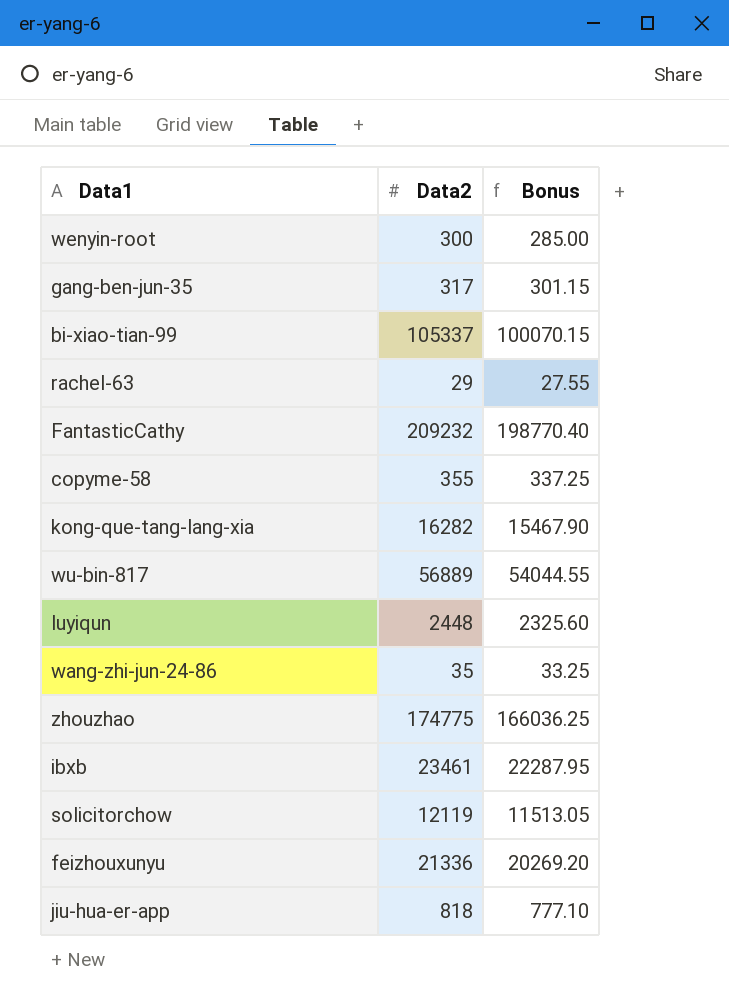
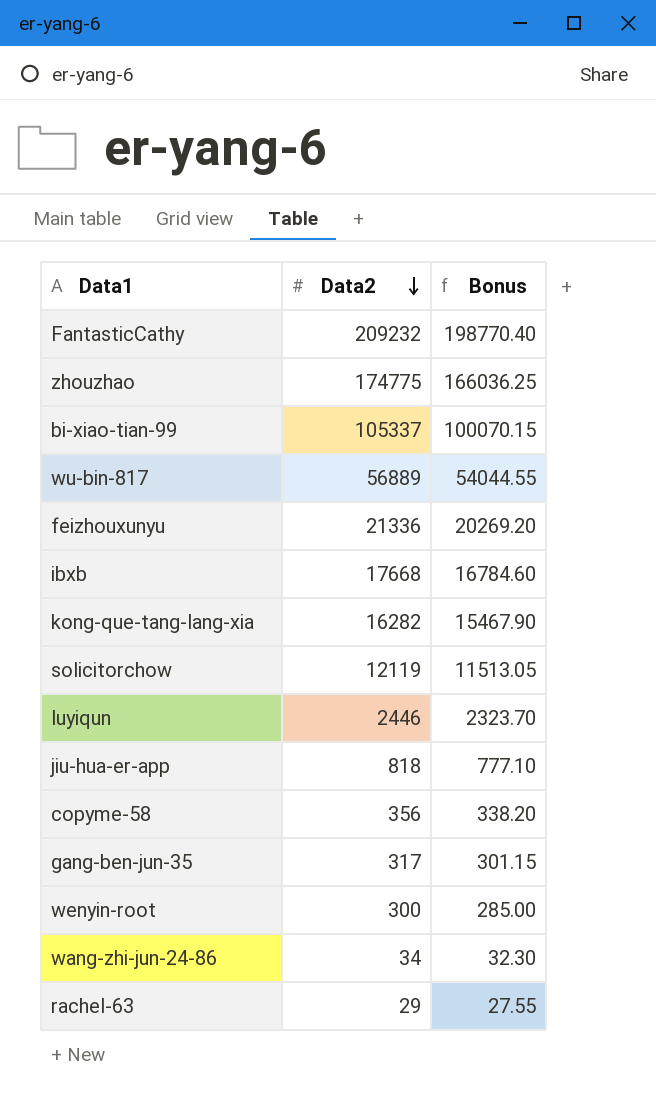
row order: none -> Data2 descending
ibxb | Data2: 23461 -> 17668
ibxb | Bonus: 22287.95 -> 16784.60
luyiqun | Data2: 2448 -> 2446
luyiqun | Bonus: 2325.60 -> 2323.70
copyme-58 | Data2: 355 -> 356
copyme-58 | Bonus: 337.25 -> 338.20
wang-zhi-jun-24-86 | Data2: 35 -> 34
wang-zhi-jun-24-86 | Bonus: 33.25 -> 32.30

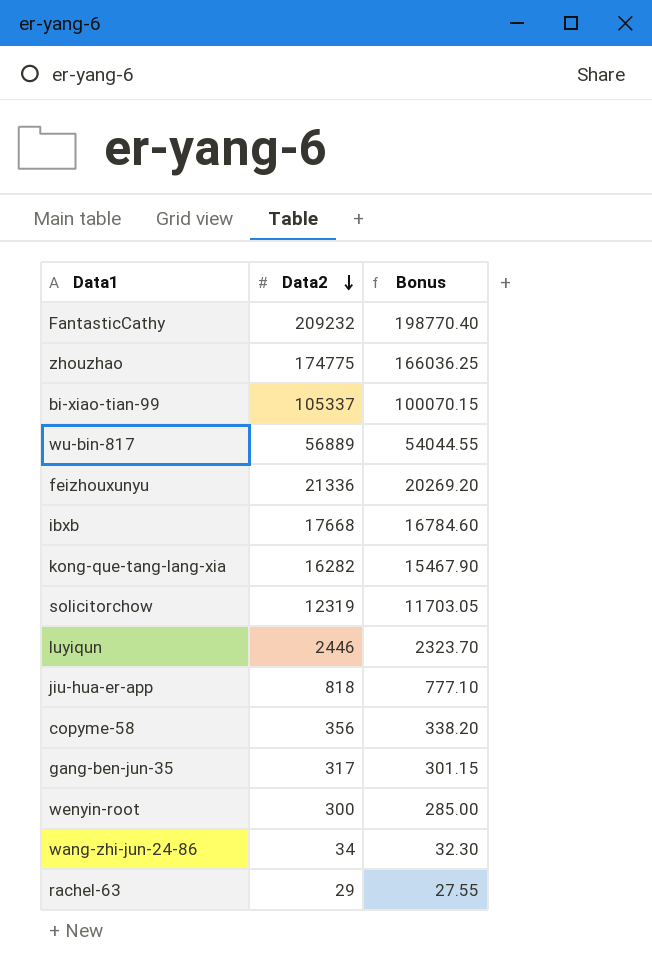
solicitorchow | Data2: 12119 -> 12319
solicitorchow | Bonus: 11513.05 -> 11703.05

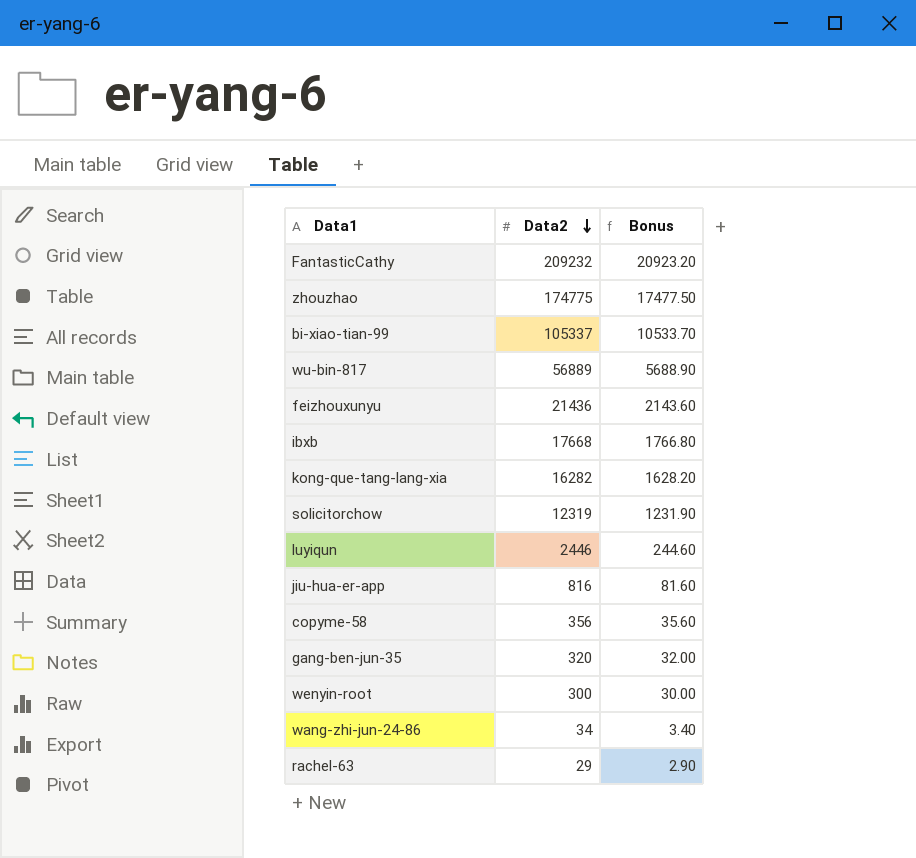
column Bonus | formula: [Data2] * 0.95 -> [Data2] * 0.1
feizhouxunyu | Data2: 21336 -> 21436
jiu-hua-er-app | Data2: 818 -> 816
gang-ben-jun-35 | Data2: 317 -> 320

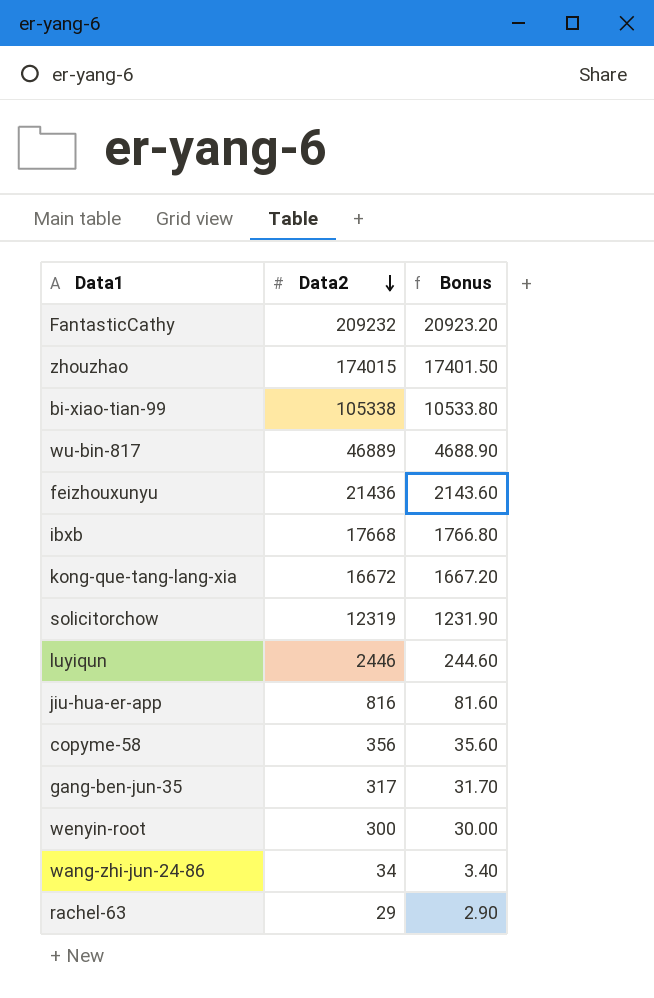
zhouzhao | Data2: 174775 -> 174015
zhouzhao | Bonus: 17477.50 -> 17401.50
bi-xiao-tian-99 | Data2: 105337 -> 105338
bi-xiao-tian-99 | Bonus: 10533.70 -> 10533.80
wu-bin-817 | Data2: 56889 -> 46889
wu-bin-817 | Bonus: 5688.90 -> 4688.90
kong-que-tang-lang-xia | Data2: 16282 -> 16672
kong-que-tang-lang-xia | Bonus: 1628.20 -> 1667.20
gang-ben-jun-35 | Data2: 320 -> 317
gang-ben-jun-35 | Bonus: 32.00 -> 31.70

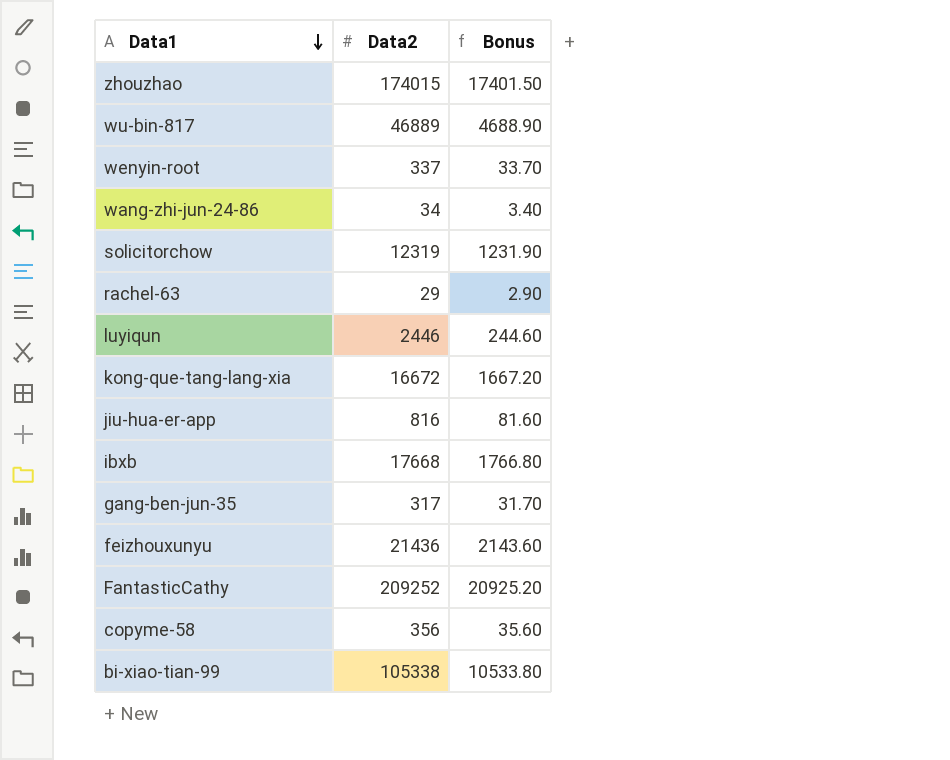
row order: Data2 descending -> Data1 descending
wenyin-root | Data2: 300 -> 337
wenyin-root | Bonus: 30.00 -> 33.70
FantasticCathy | Data2: 209232 -> 209252
FantasticCathy | Bonus: 20923.20 -> 20925.20

